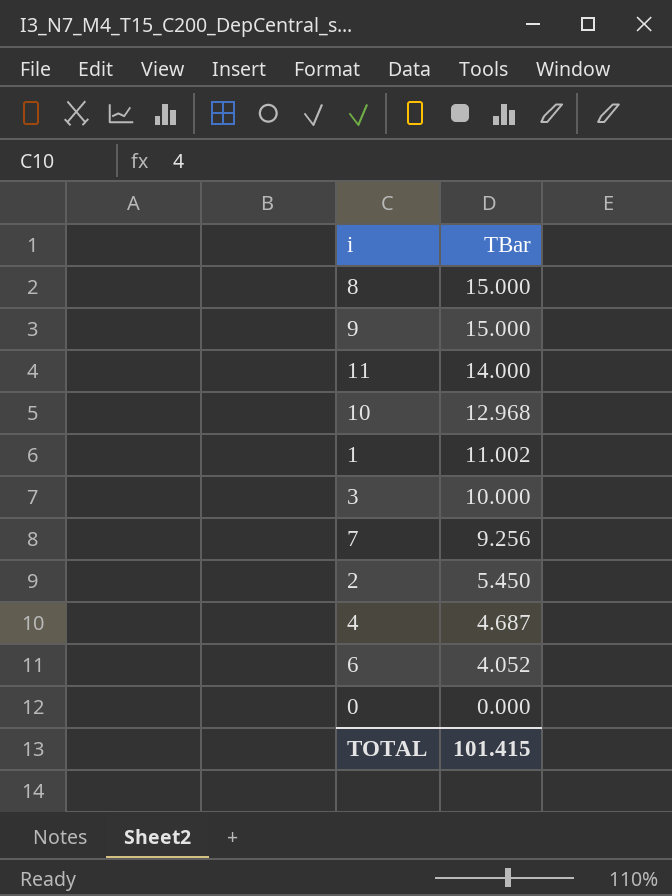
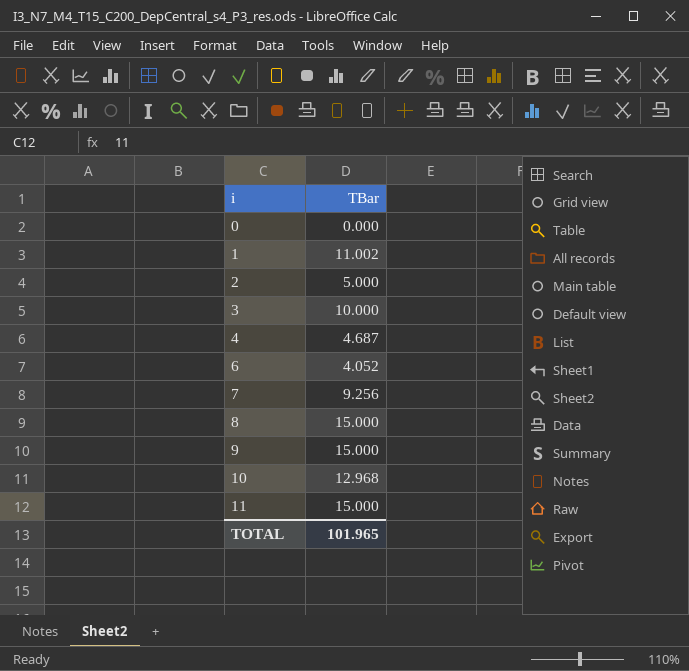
row order: TBar descending -> i ascending
2 | TBar: 5.450 -> 5.000
11 | TBar: 14.000 -> 15.000
TOTAL | TBar: 101.415 -> 101.965

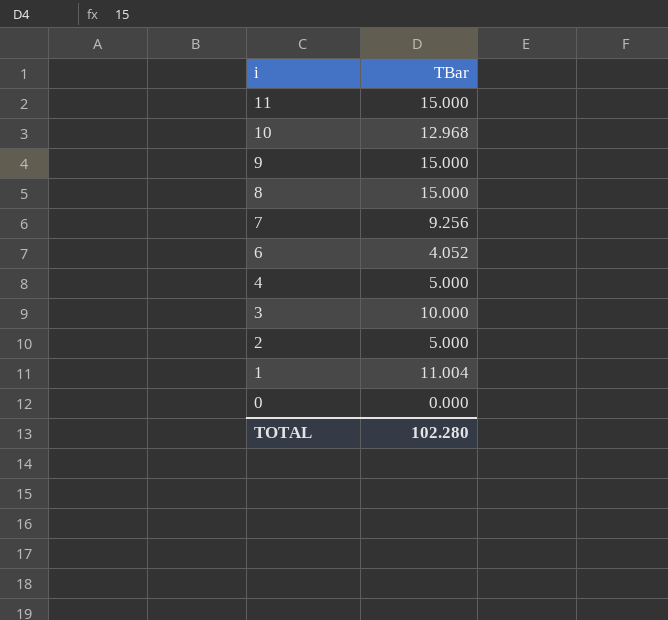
row order: i ascending -> i descending
4 | TBar: 4.687 -> 5.000
1 | TBar: 11.002 -> 11.004
TOTAL | TBar: 101.965 -> 102.280

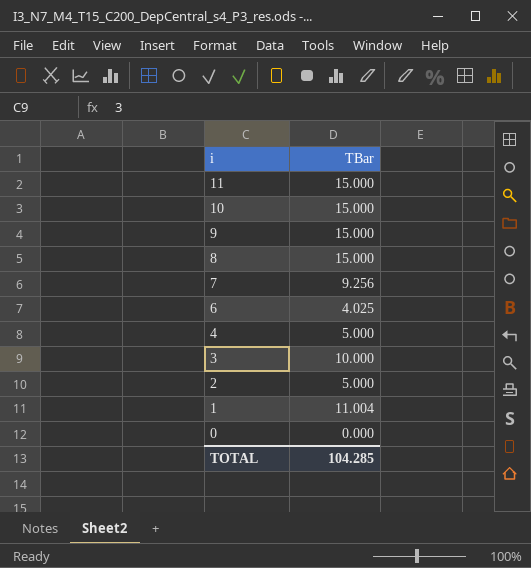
10 | TBar: 12.968 -> 15.000
6 | TBar: 4.052 -> 4.025
TOTAL | TBar: 102.280 -> 104.285

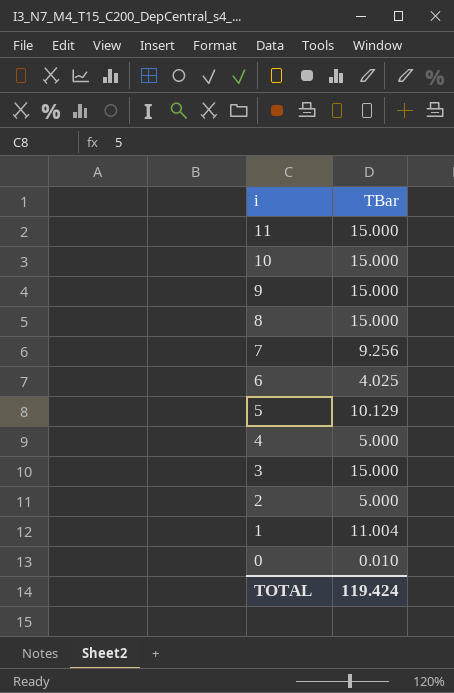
row 5: none -> 10.129
3 | TBar: 10.000 -> 15.000
0 | TBar: 0.000 -> 0.010
TOTAL | TBar: 104.285 -> 119.424

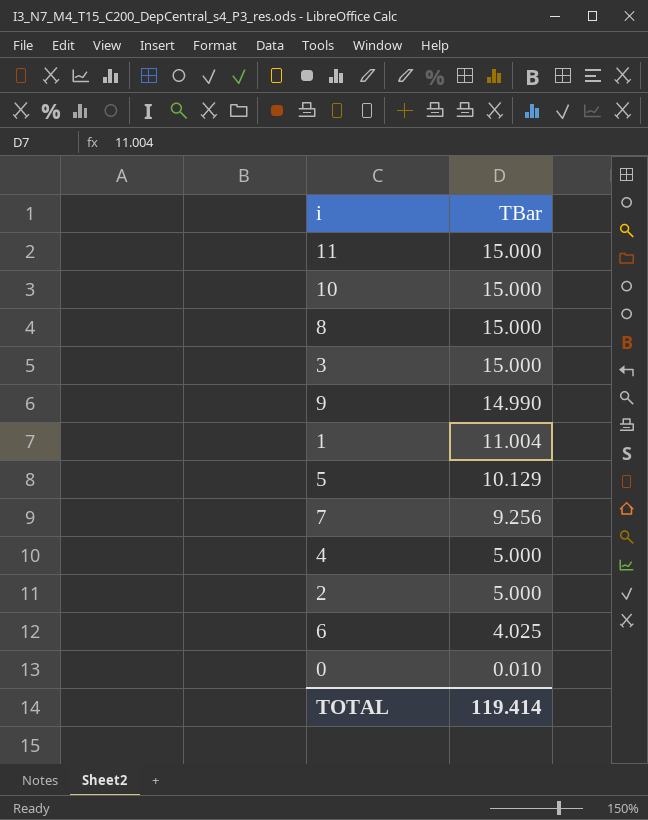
row order: i descending -> TBar descending
9 | TBar: 15.000 -> 14.990
TOTAL | TBar: 119.424 -> 119.414

